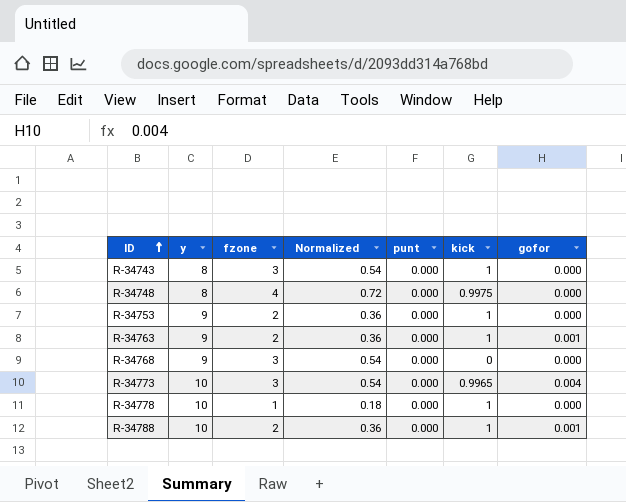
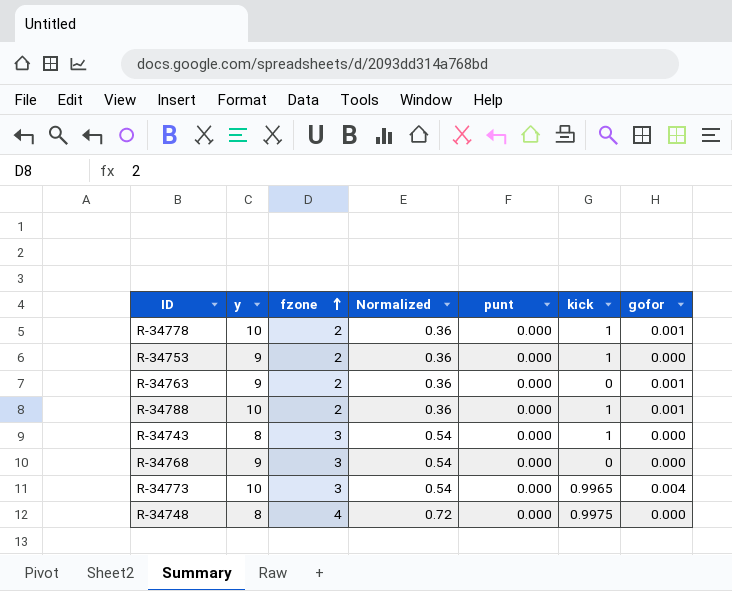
row order: ID ascending -> fzone ascending
R-34778 | fzone: 1 -> 2
R-34778 | Normalized: 0.18 -> 0.36
R-34778 | gofor: 0.000 -> 0.001
R-34763 | kick: 1 -> 0

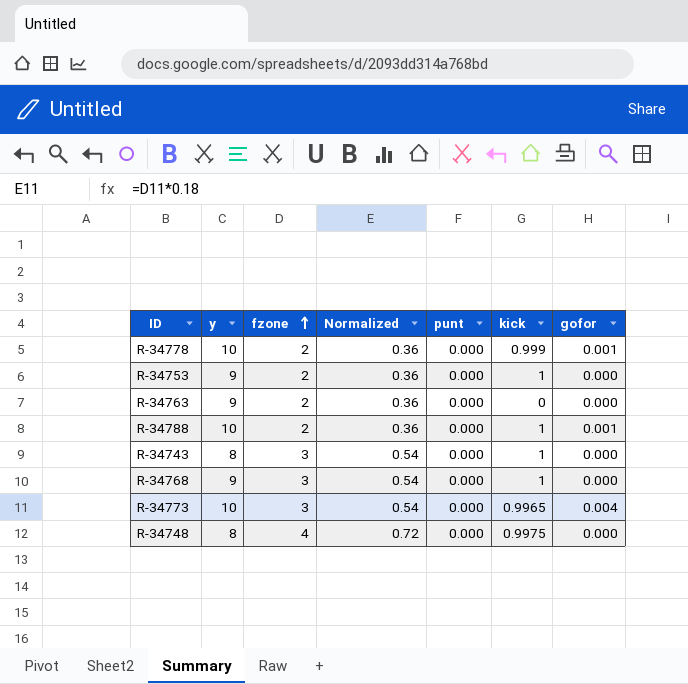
R-34778 | kick: 1 -> 0.999
R-34763 | gofor: 0.001 -> 0.000
R-34768 | kick: 0 -> 1

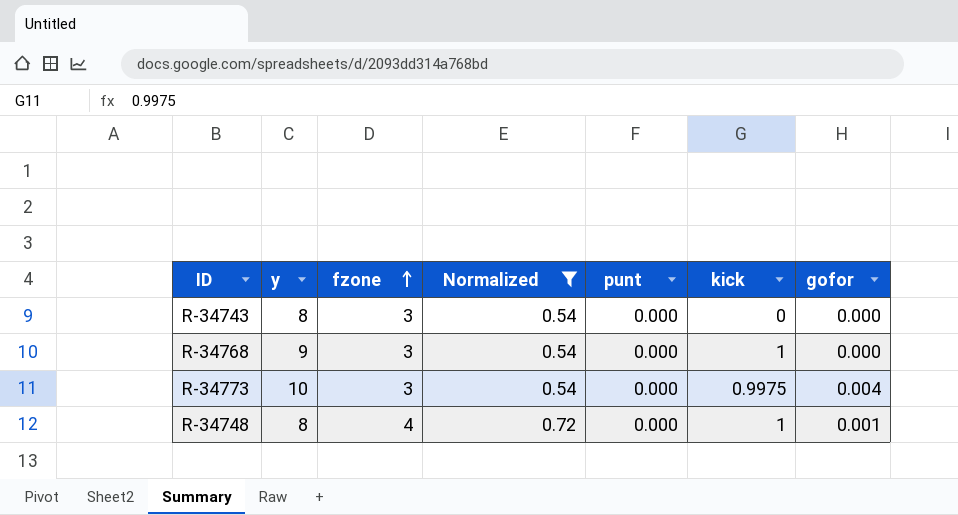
filter: none -> Normalized != 0.36
R-34743 | kick: 1 -> 0
R-34773 | kick: 0.9965 -> 0.9975
R-34748 | kick: 0.9975 -> 1
R-34748 | gofor: 0.000 -> 0.001

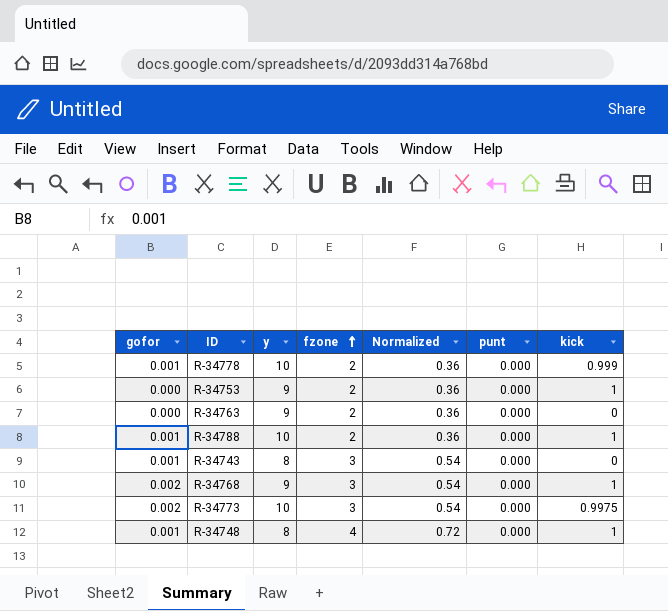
filter: Normalized != 0.36 -> none
column gofor | position: 7 -> 1
R-34743 | gofor: 0.000 -> 0.001
R-34768 | gofor: 0.000 -> 0.002
R-34773 | gofor: 0.004 -> 0.002

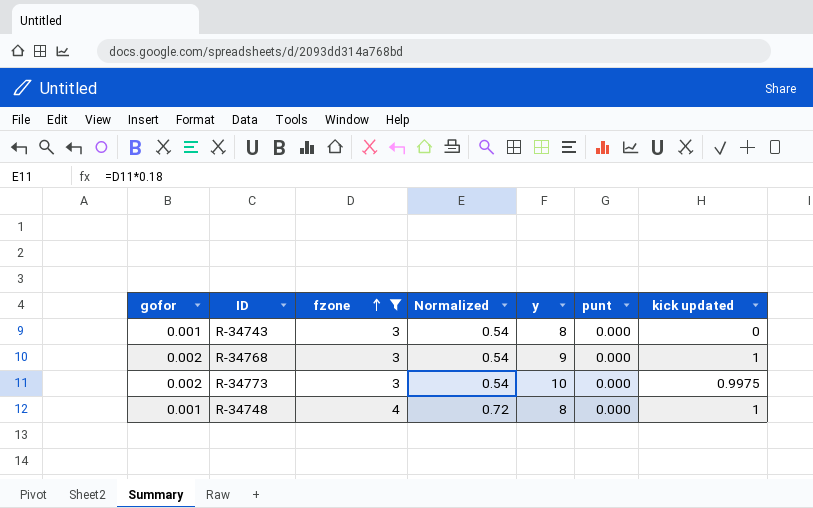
filter: none -> fzone != 2
column y | position: 3 -> 5
column name: kick -> kick updated

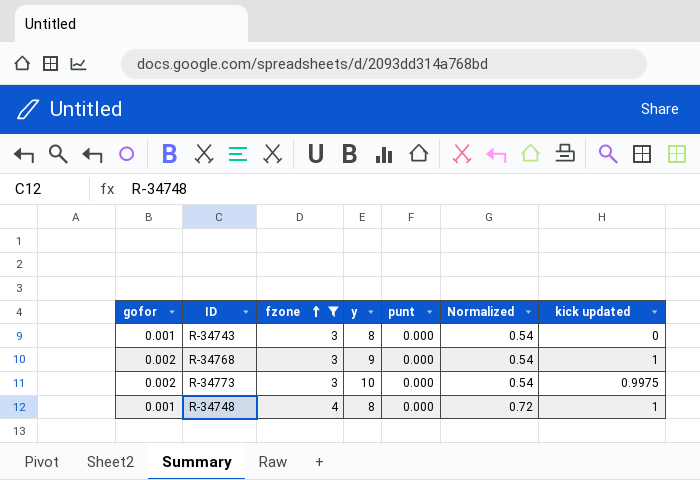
column Normalized | position: 4 -> 6

